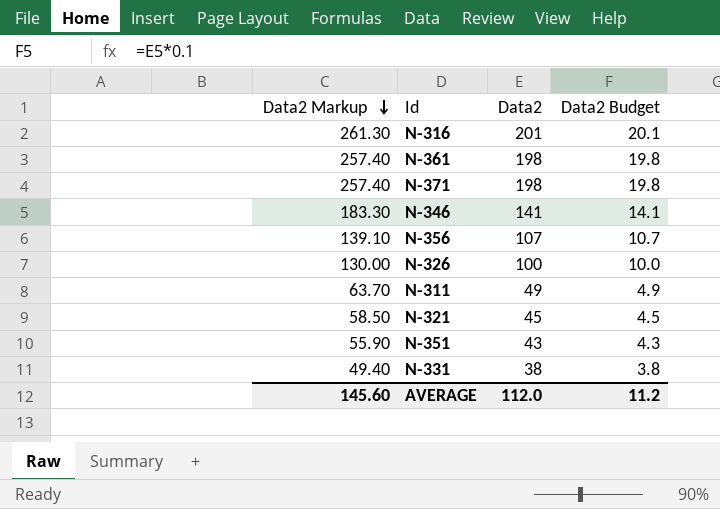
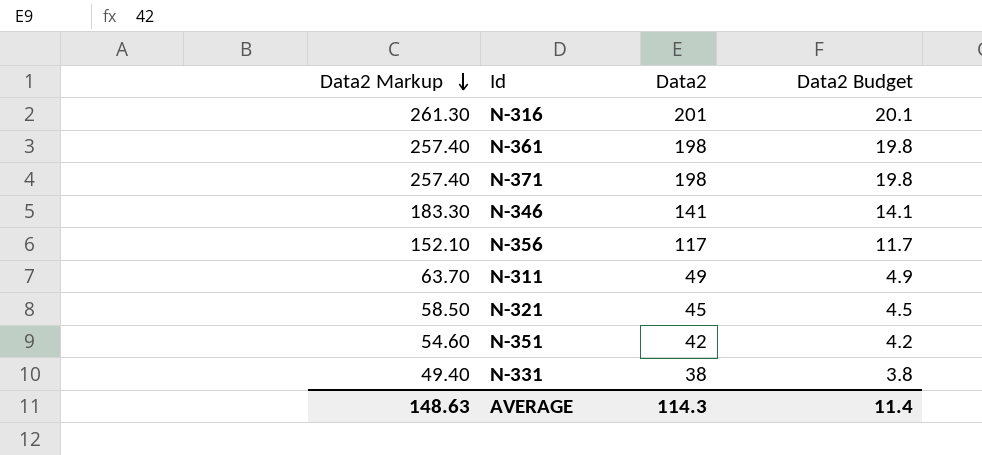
row N-326: 130.00 | 100 | 10.0 -> none
N-356 | Data2 Markup: 139.10 -> 152.10
N-356 | Data2: 107 -> 117
N-356 | Data2 Budget: 10.7 -> 11.7
N-351 | Data2 Markup: 55.90 -> 54.60
N-351 | Data2: 43 -> 42
N-351 | Data2 Budget: 4.3 -> 4.2
AVERAGE | Data2 Markup: 145.60 -> 148.63
AVERAGE | Data2: 112.0 -> 114.3
AVERAGE | Data2 Budget: 11.2 -> 11.4

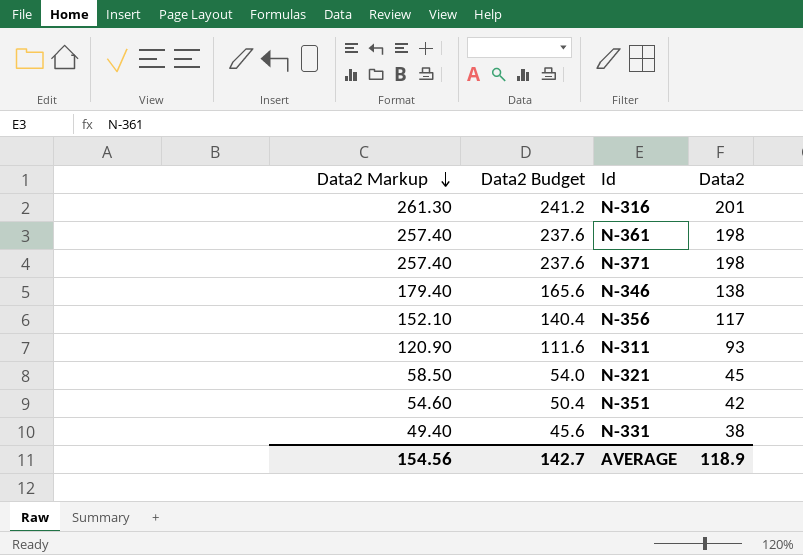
column Data2 Budget | formula: [Data2] * 0.1 -> [Data2] * 1.2
column Data2 Budget | position: 4 -> 2
N-346 | Data2 Markup: 183.30 -> 179.40
N-346 | Data2: 141 -> 138
N-311 | Data2 Markup: 63.70 -> 120.90
N-311 | Data2: 49 -> 93
AVERAGE | Data2 Markup: 148.63 -> 154.56
AVERAGE | Data2 Budget: 11.4 -> 142.7
AVERAGE | Data2: 114.3 -> 118.9

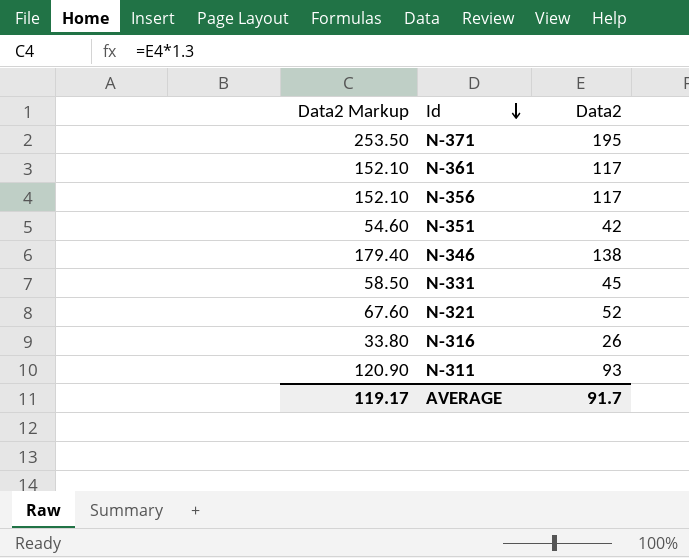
row order: Data2 Markup descending -> Id descending
column Data2 Budget | formula: [Data2] * 1.2 -> none
N-371 | Data2 Markup: 257.40 -> 253.50
N-371 | Data2: 198 -> 195
N-361 | Data2 Markup: 257.40 -> 152.10
N-361 | Data2: 198 -> 117
N-331 | Data2 Markup: 49.40 -> 58.50
N-331 | Data2: 38 -> 45
N-321 | Data2 Markup: 58.50 -> 67.60
N-321 | Data2: 45 -> 52
N-316 | Data2 Markup: 261.30 -> 33.80
N-316 | Data2: 201 -> 26
AVERAGE | Data2 Markup: 154.56 -> 119.17
AVERAGE | Data2: 118.9 -> 91.7

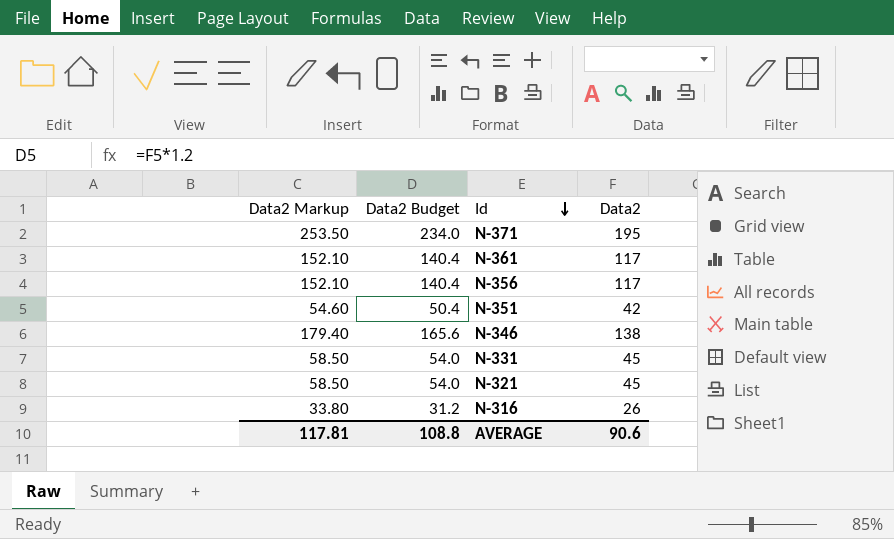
column Data2 Budget | formula: none -> [Data2] * 1.2
row N-311: 120.90 | 93 -> none
N-321 | Data2 Markup: 67.60 -> 58.50
N-321 | Data2: 52 -> 45
AVERAGE | Data2 Markup: 119.17 -> 117.81
AVERAGE | Data2: 91.7 -> 90.6

